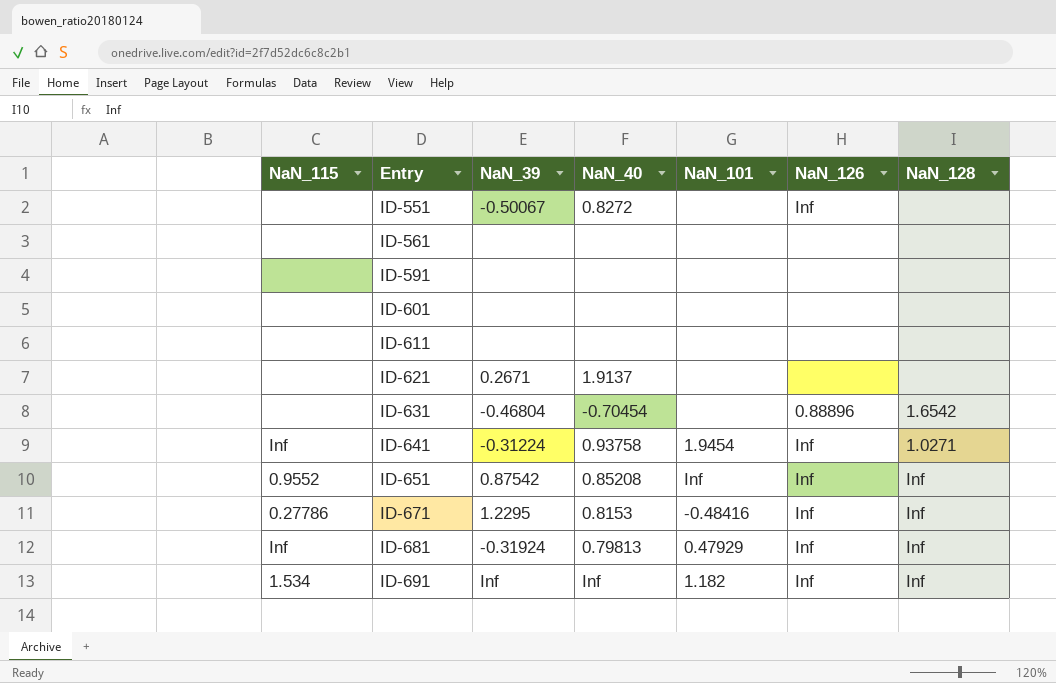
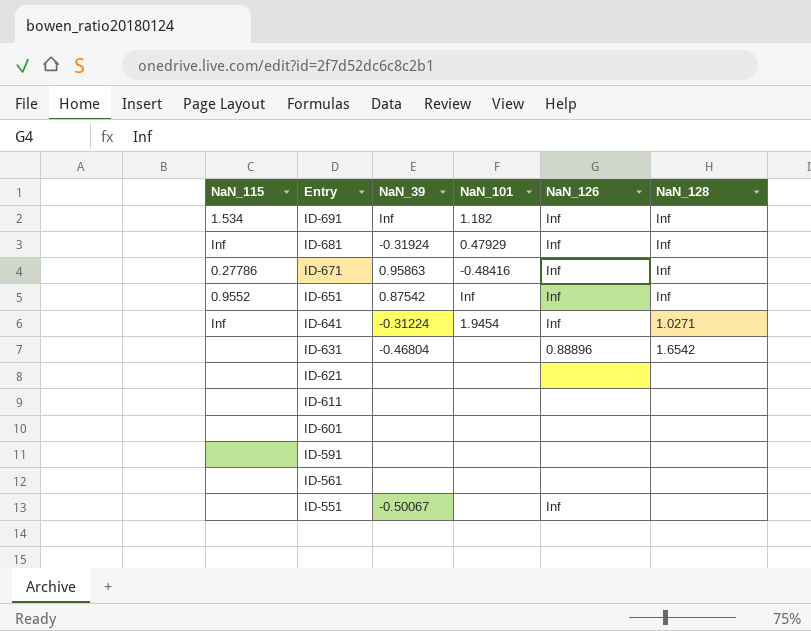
row order: Entry ascending -> Entry descending
column NaN_40 | position: 4 -> none
ID-671 | NaN_39: 1.2295 -> 0.95863
ID-621 | NaN_39: 0.2671 -> none

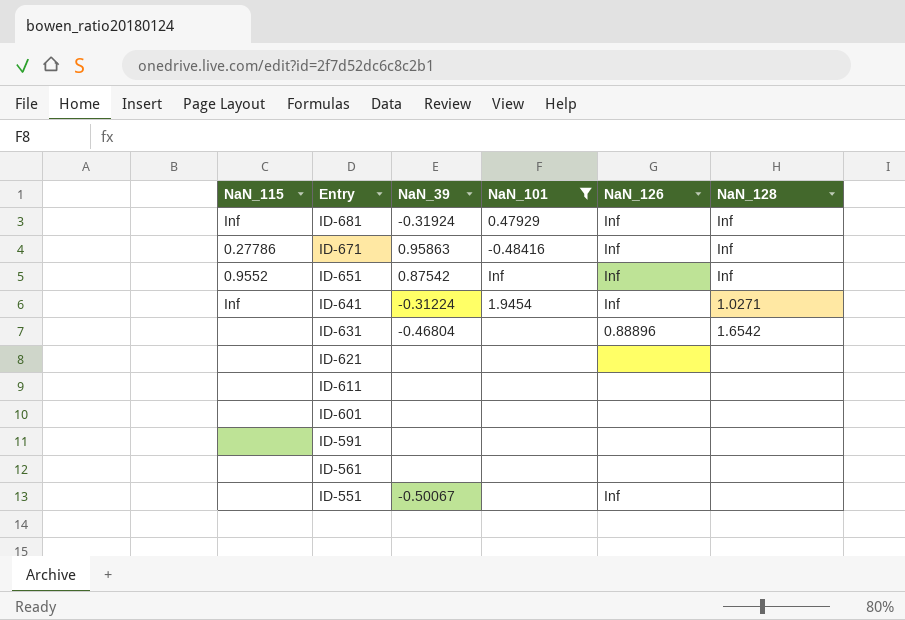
filter: none -> NaN_101 != 1.182

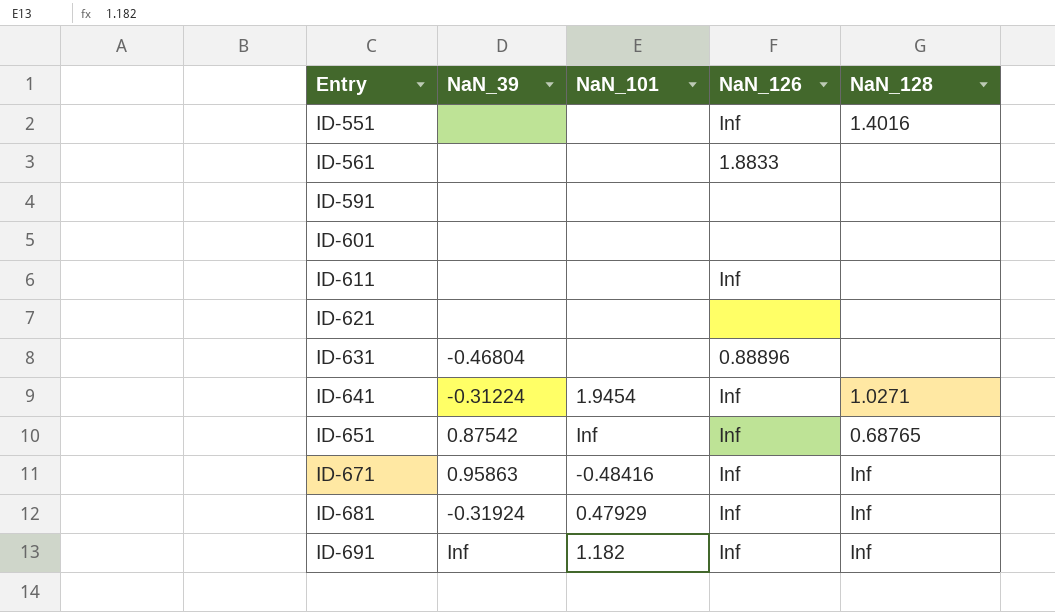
filter: NaN_101 != 1.182 -> none
row order: Entry descending -> Entry ascending
column NaN_115 | position: 1 -> none
ID-551 | NaN_39: -0.50067 -> none
ID-551 | NaN_128: none -> 1.4016
ID-561 | NaN_126: none -> 1.8833
ID-611 | NaN_126: none -> Inf
ID-631 | NaN_128: 1.6542 -> none
ID-651 | NaN_128: Inf -> 0.68765

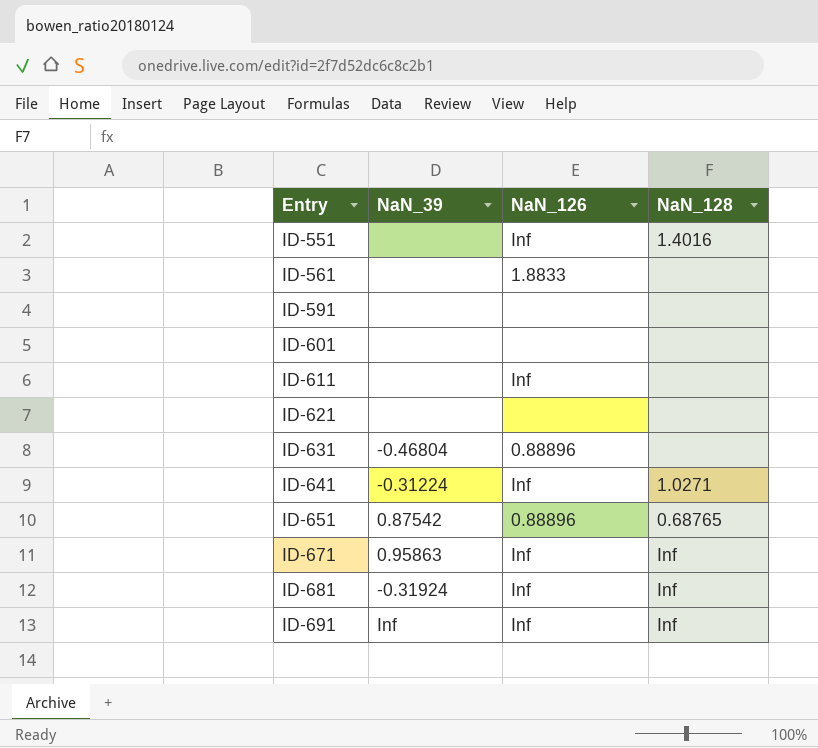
column NaN_101 | position: 3 -> none
ID-651 | NaN_126: Inf -> 0.88896

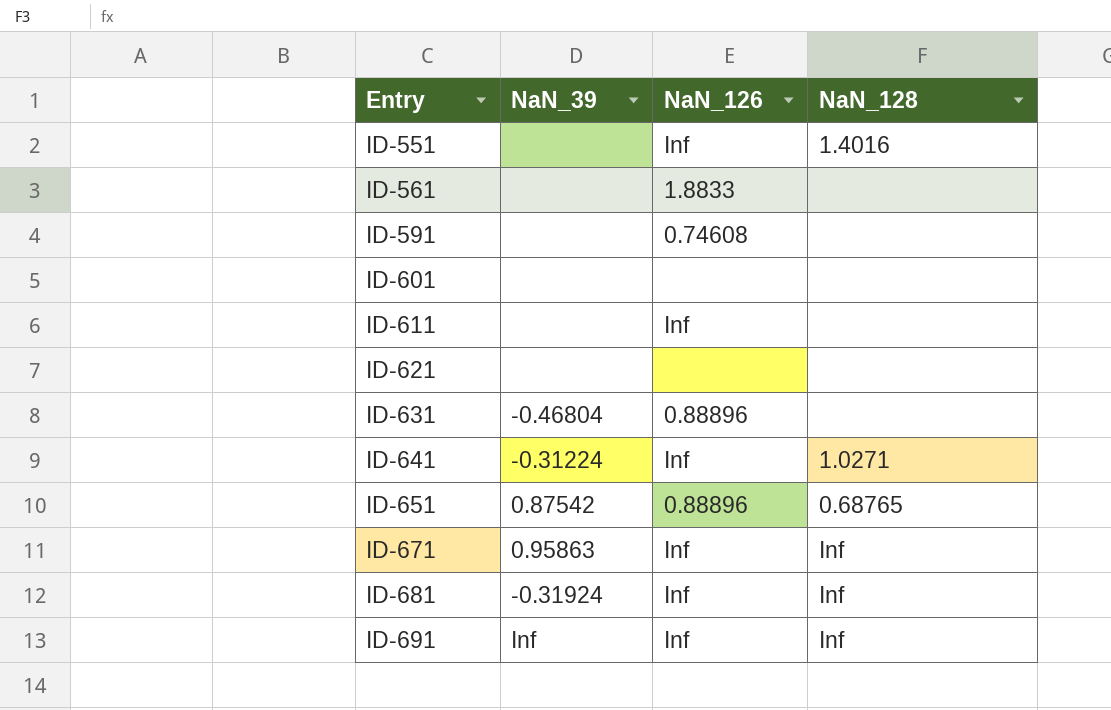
ID-591 | NaN_126: none -> 0.74608

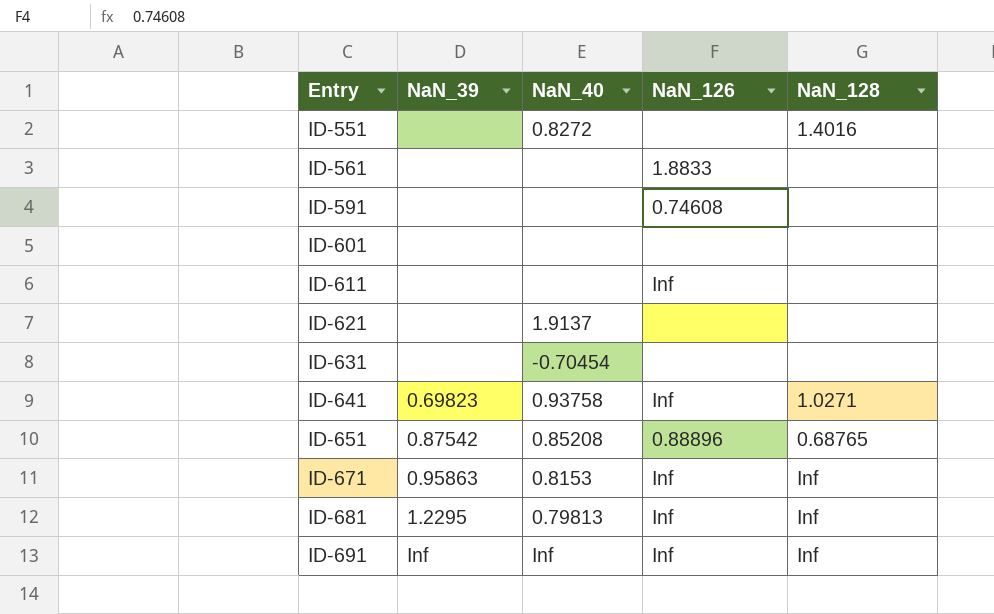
column NaN_40 | position: none -> 3
ID-551 | NaN_126: Inf -> none
ID-631 | NaN_39: -0.46804 -> none
ID-631 | NaN_126: 0.88896 -> none
ID-641 | NaN_39: -0.31224 -> 0.69823
ID-681 | NaN_39: -0.31924 -> 1.2295

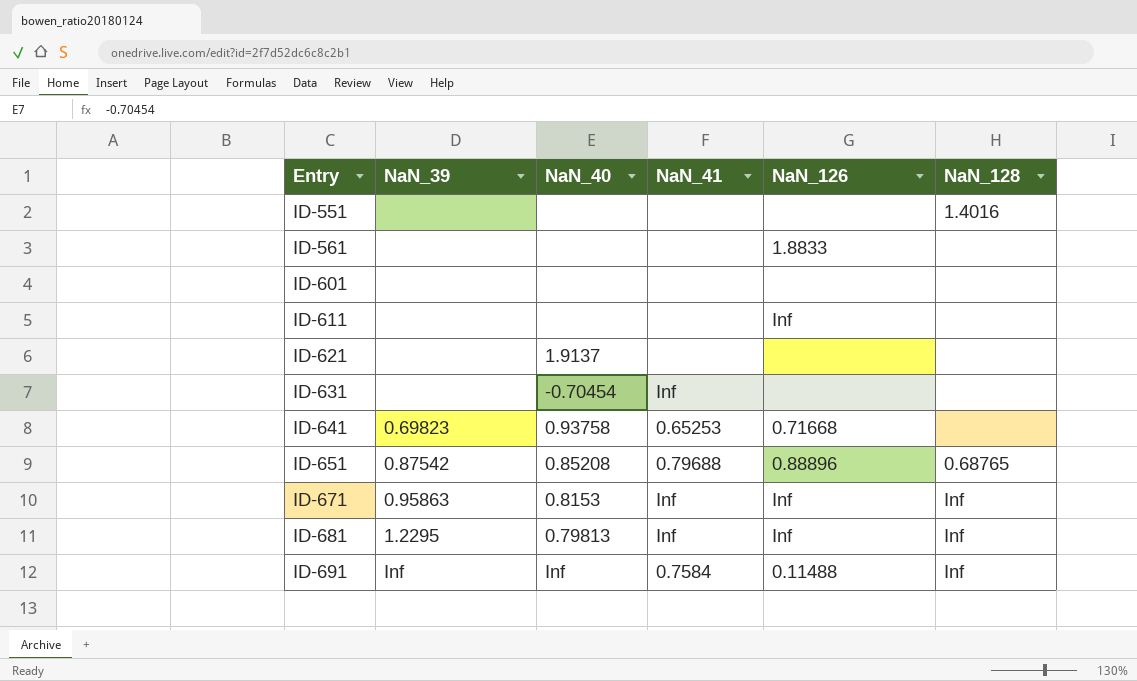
column NaN_41 | position: none -> 4
row ID-591: none | none | 0.74608 | none -> none
ID-551 | NaN_40: 0.8272 -> none
ID-641 | NaN_126: Inf -> 0.71668
ID-641 | NaN_128: 1.0271 -> none
ID-691 | NaN_126: Inf -> 0.11488

